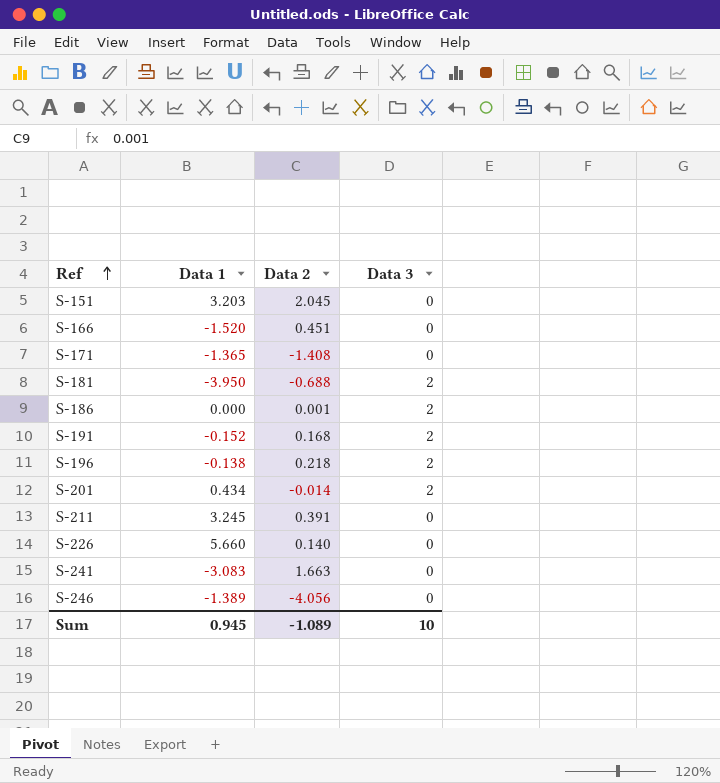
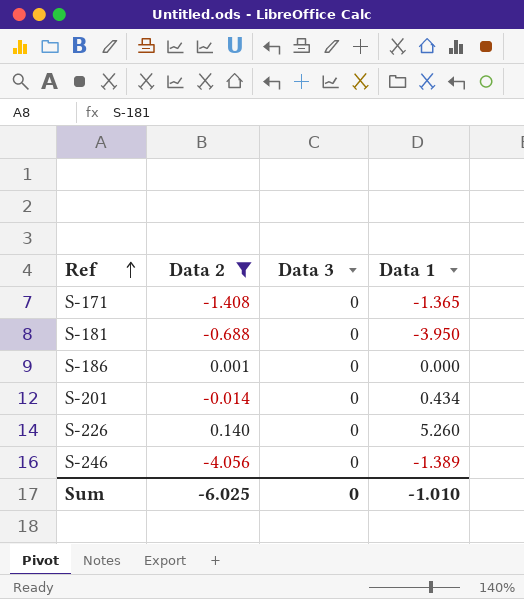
filter: none -> Data 2 <= 0.140
column Data 1 | position: 2 -> 4
S-181 | Data 3: 2 -> 0
S-186 | Data 3: 2 -> 0
S-201 | Data 3: 2 -> 0
S-226 | Data 1: 5.660 -> 5.260
Sum | Data 2: -1.089 -> -6.025
Sum | Data 3: 10 -> 0
Sum | Data 1: 0.945 -> -1.010

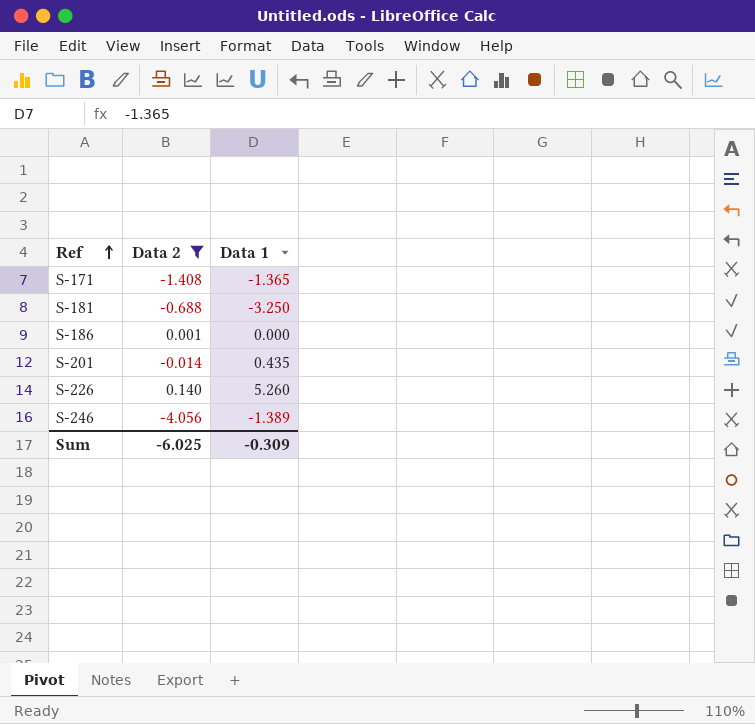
column Data 3 | position: 3 -> none
S-181 | Data 1: -3.950 -> -3.250
S-201 | Data 1: 0.434 -> 0.435
Sum | Data 1: -1.010 -> -0.309

